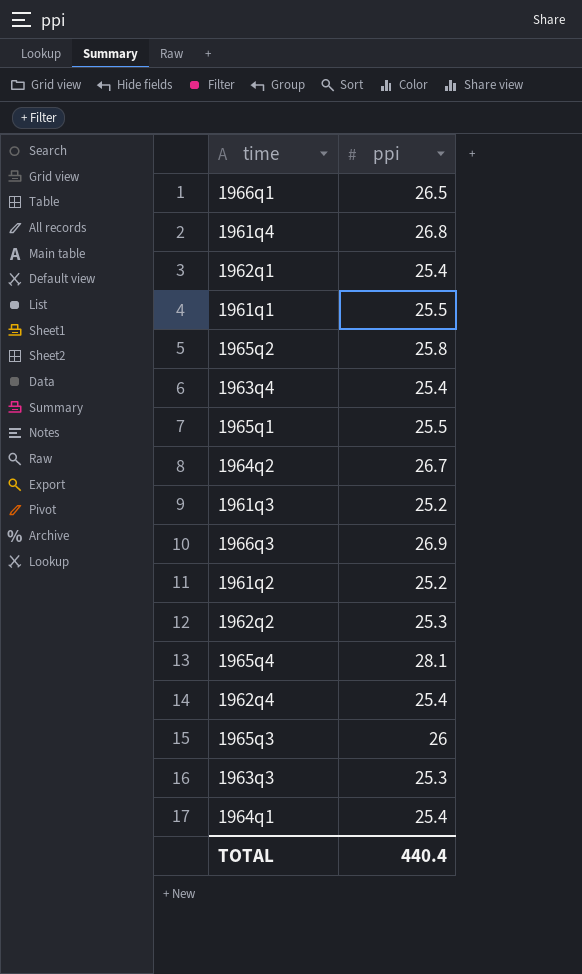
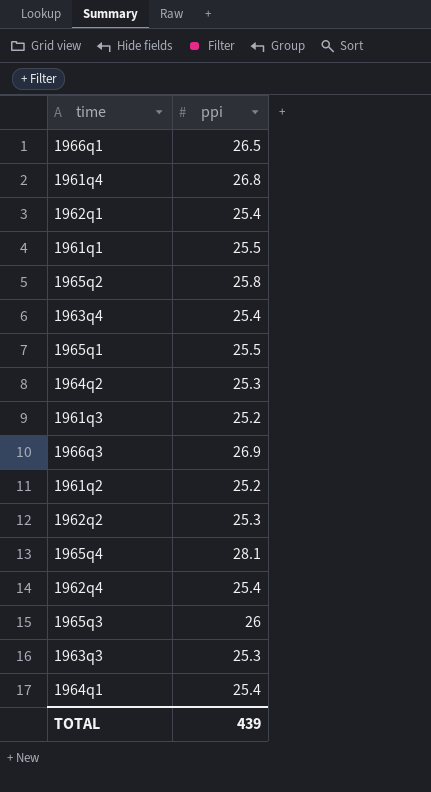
1964q2 | ppi: 26.7 -> 25.3
TOTAL | ppi: 440.4 -> 439

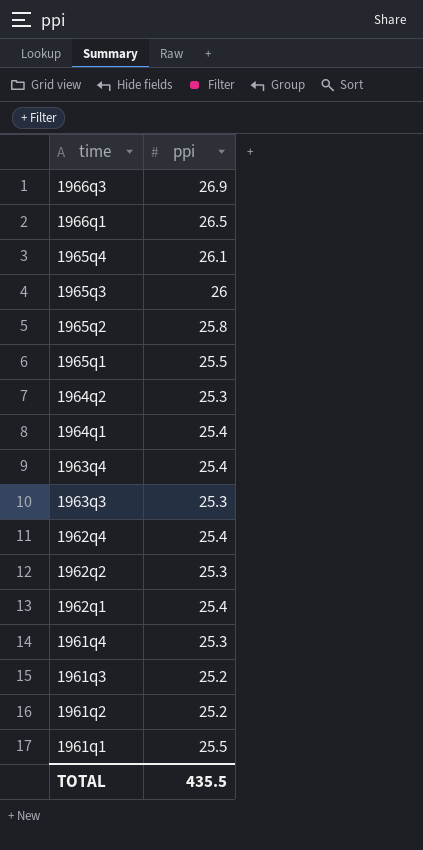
row order: none -> time descending
1965q4 | ppi: 28.1 -> 26.1
1961q4 | ppi: 26.8 -> 25.3
TOTAL | ppi: 439 -> 435.5

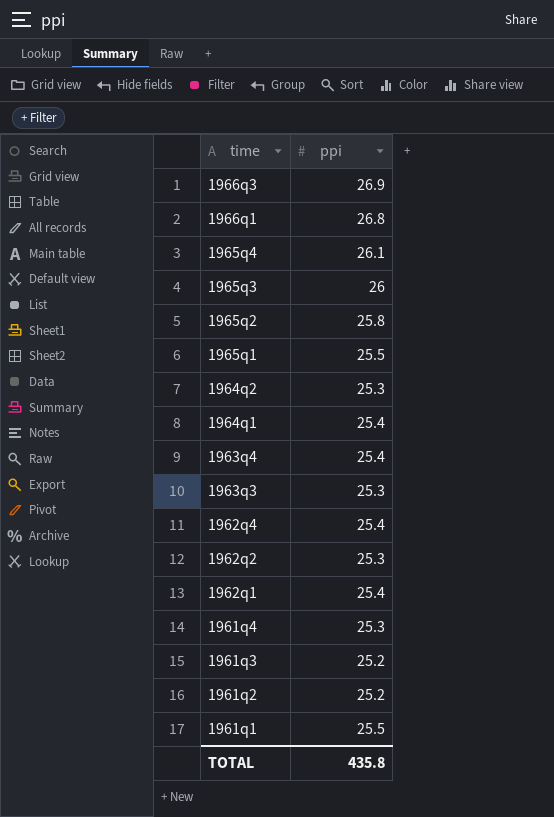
1966q1 | ppi: 26.5 -> 26.8
TOTAL | ppi: 435.5 -> 435.8

